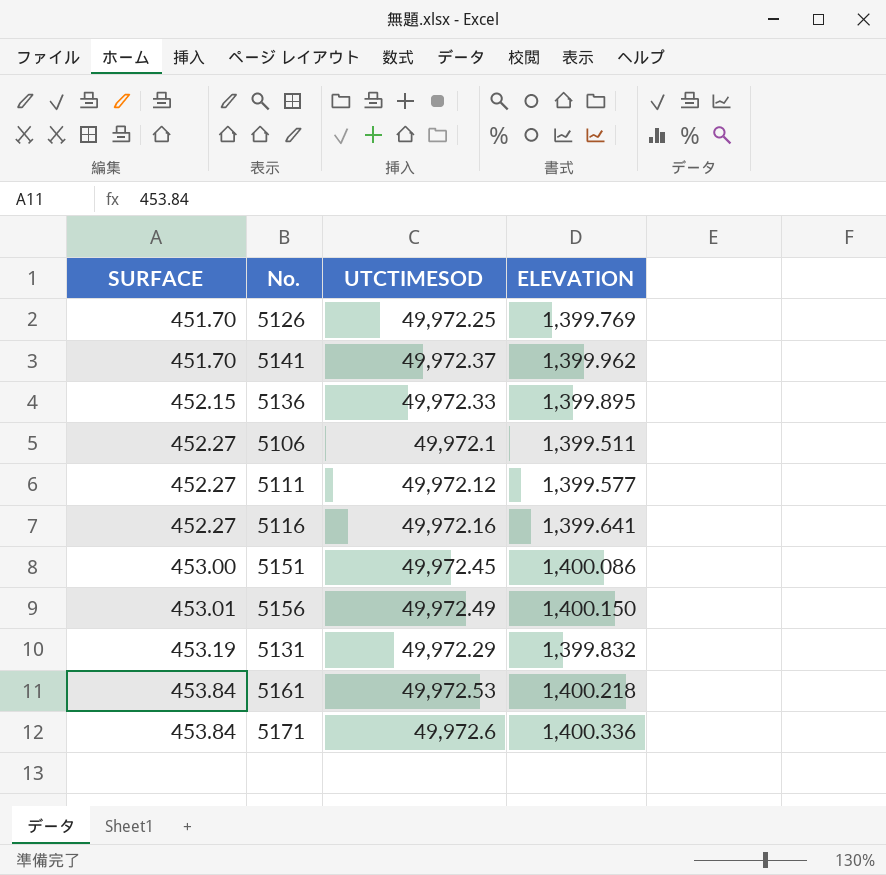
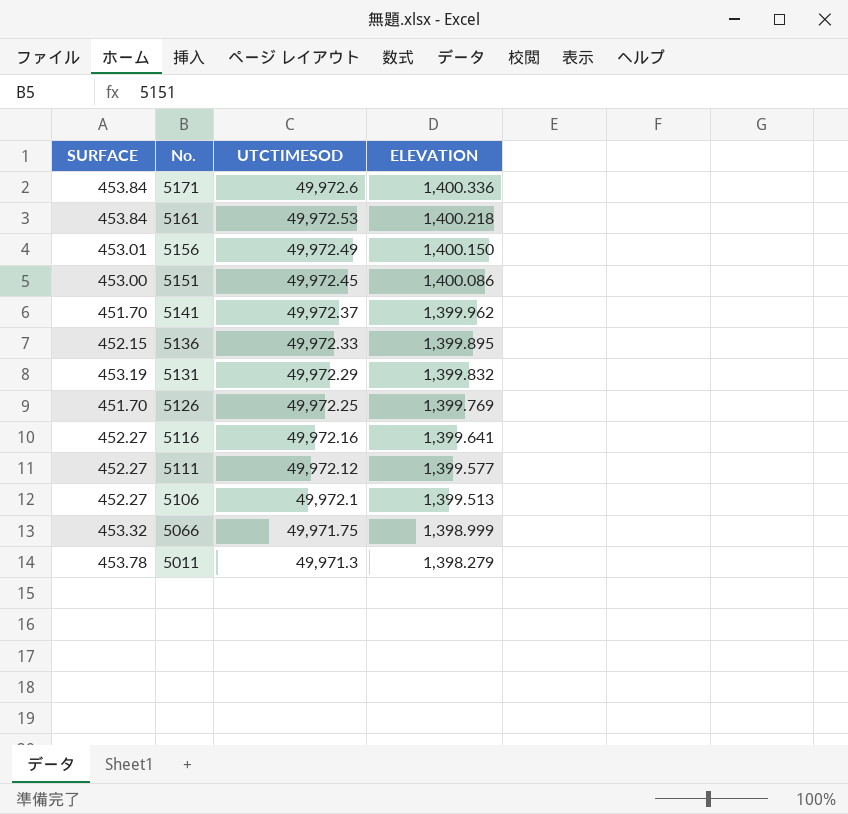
row order: SURFACE ascending -> No. descending
5106 | ELEVATION: 1,399.511 -> 1,399.513
row 5066: none -> 453.32 | 49,971.75 | 1,398.999
row 5011: none -> 453.78 | 49,971.3 | 1,398.279

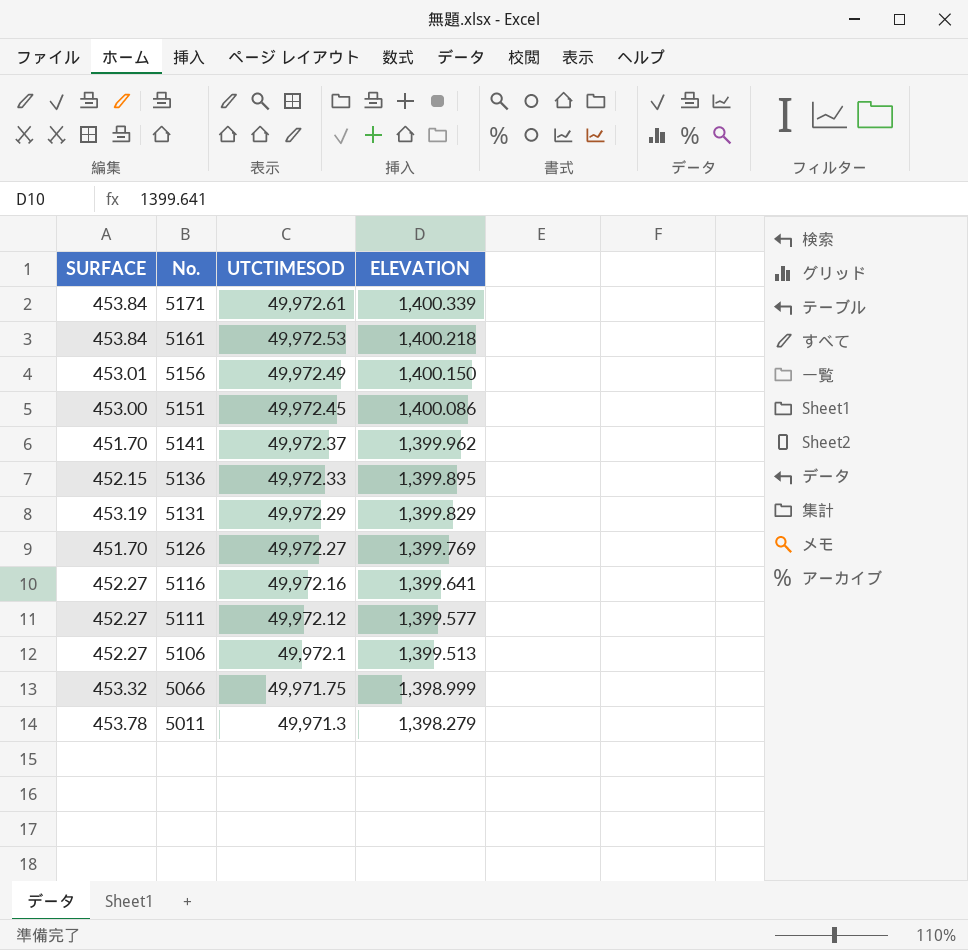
5171 | UTCTIMESOD: 49,972.6 -> 49,972.61
5171 | ELEVATION: 1,400.336 -> 1,400.339
5131 | ELEVATION: 1,399.832 -> 1,399.829
5126 | UTCTIMESOD: 49,972.25 -> 49,972.27

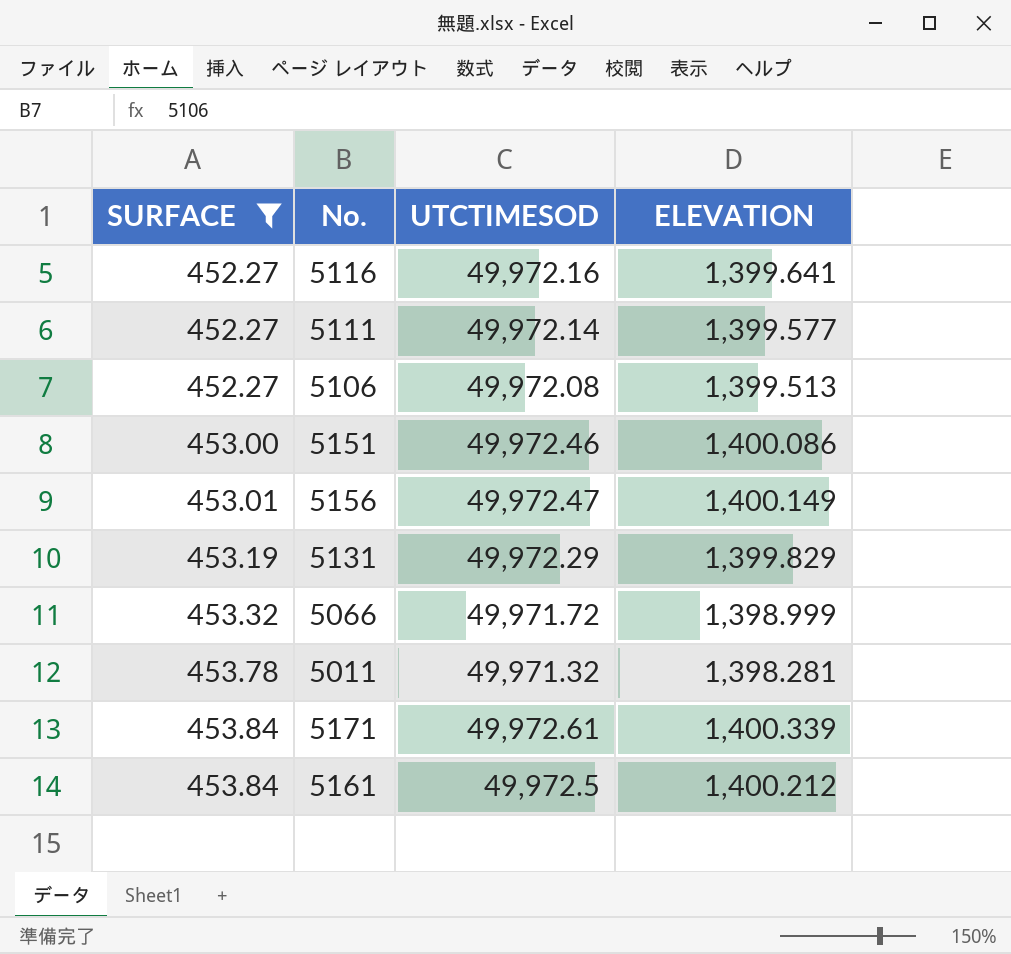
filter: none -> SURFACE >= 452.27
row order: No. descending -> SURFACE ascending
5111 | UTCTIMESOD: 49,972.12 -> 49,972.14
5106 | UTCTIMESOD: 49,972.1 -> 49,972.08
5151 | UTCTIMESOD: 49,972.45 -> 49,972.46
5156 | UTCTIMESOD: 49,972.49 -> 49,972.47
5156 | ELEVATION: 1,400.150 -> 1,400.149
5066 | UTCTIMESOD: 49,971.75 -> 49,971.72
5011 | UTCTIMESOD: 49,971.3 -> 49,971.32
5011 | ELEVATION: 1,398.279 -> 1,398.281
5161 | UTCTIMESOD: 49,972.53 -> 49,972.5
5161 | ELEVATION: 1,400.218 -> 1,400.212

